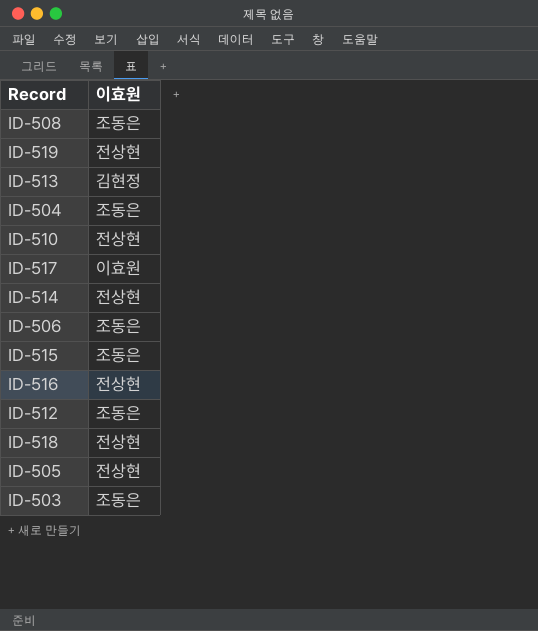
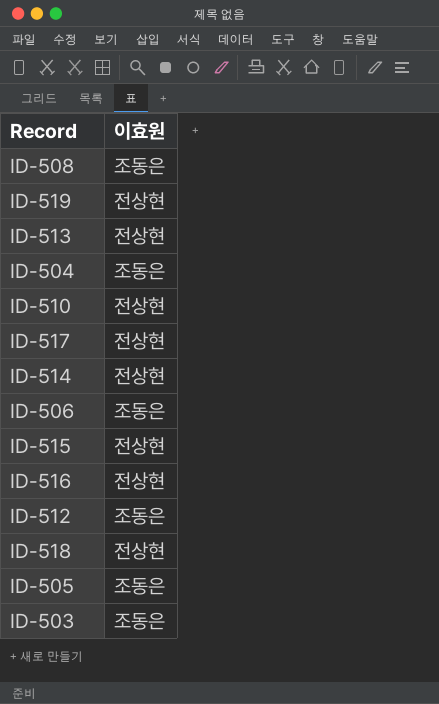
ID-513 | 이효원: 김현정 -> 전상현
ID-517 | 이효원: 이효원 -> 전상현
ID-515 | 이효원: 조동은 -> 전상현
ID-505 | 이효원: 전상현 -> 조동은

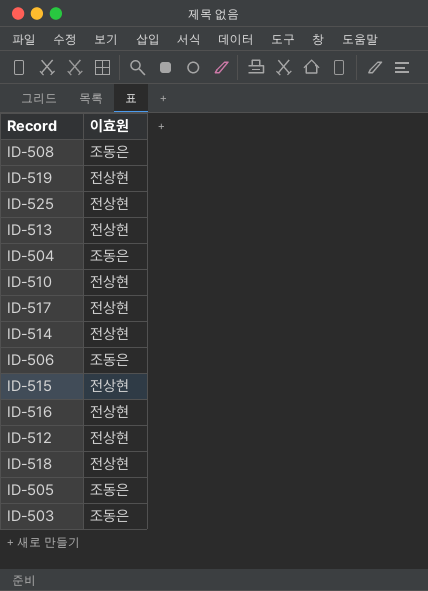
row ID-525: none -> 전상현
ID-512 | 이효원: 조동은 -> 전상현

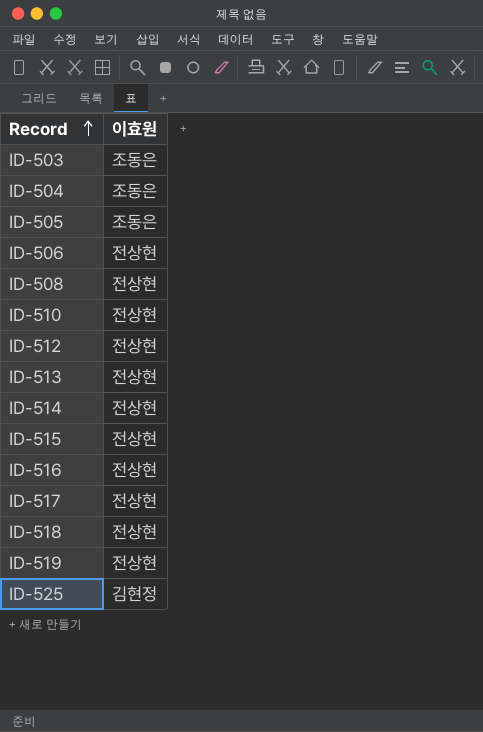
row order: none -> Record ascending
ID-506 | 이효원: 조동은 -> 전상현
ID-508 | 이효원: 조동은 -> 전상현
ID-525 | 이효원: 전상현 -> 김현정

